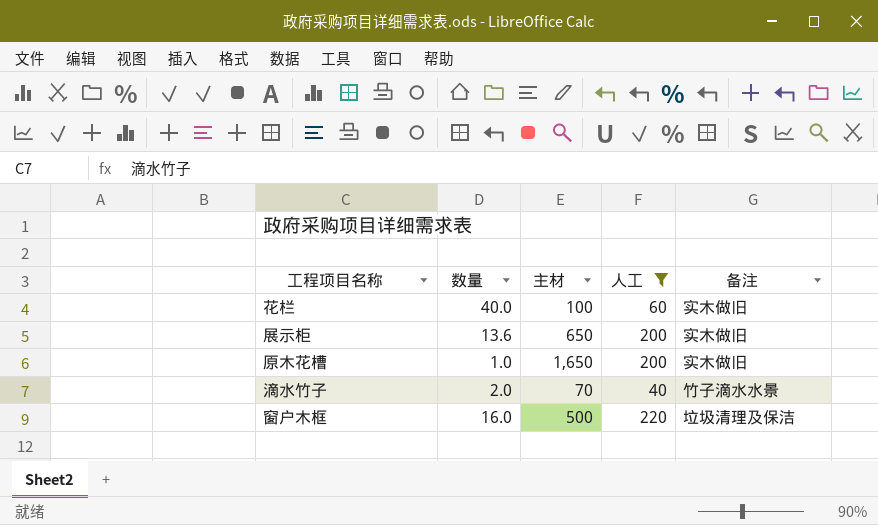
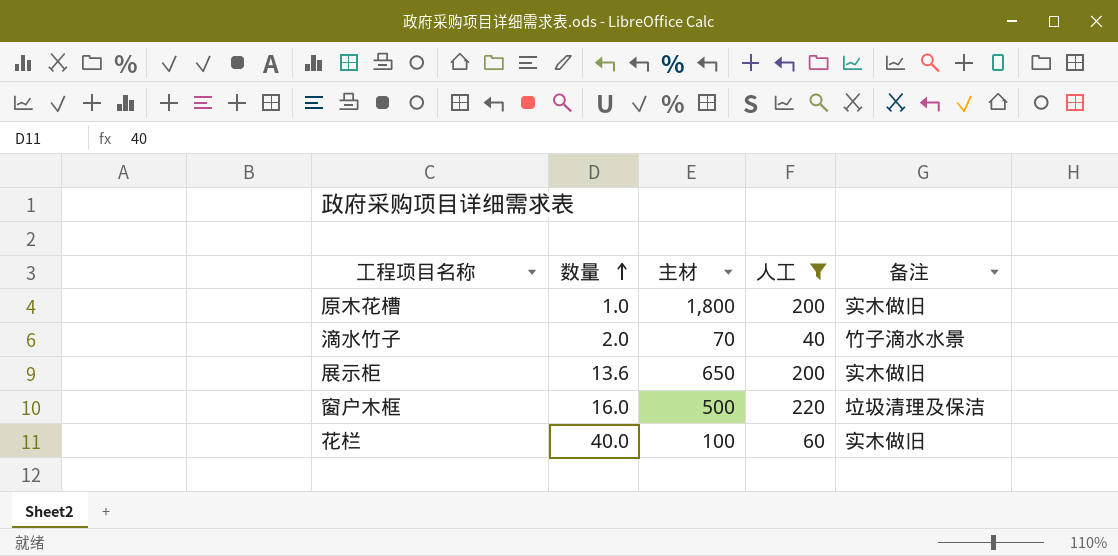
row order: none -> 数量 ascending
原木花槽 | 主材: 1,650 -> 1,800

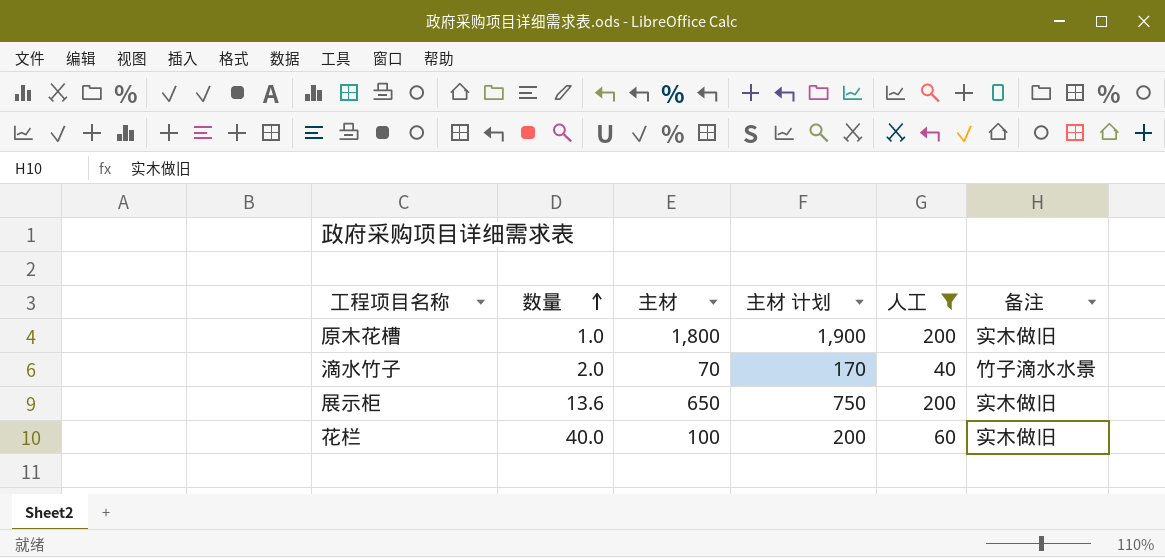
column 主材 计划 | formula: none -> [主材] + 100
row 窗户木框: 16.0 | 500 | 220 | 垃圾清理及保洁 -> none

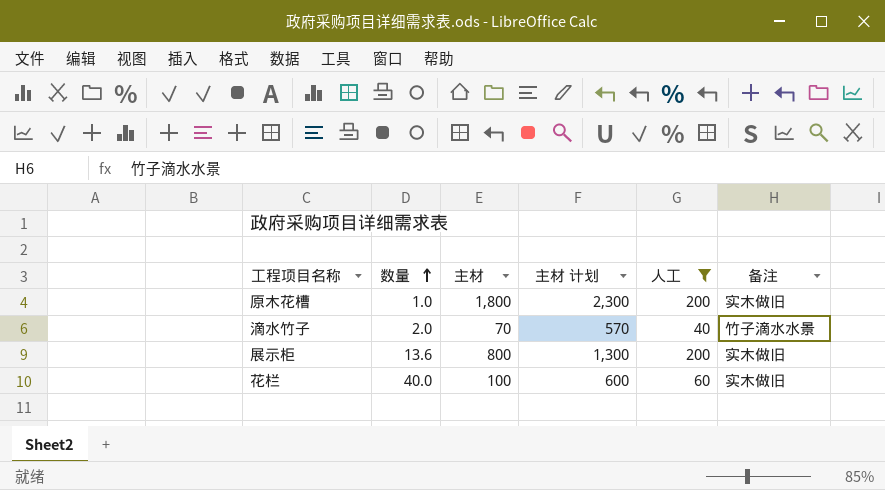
column 主材 计划 | formula: [主材] + 100 -> [主材] + 500
展示柜 | 主材: 650 -> 800

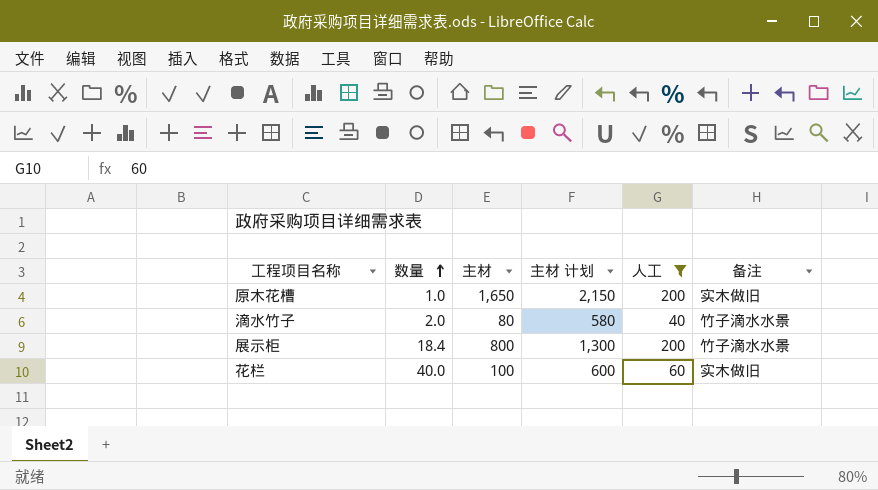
原木花槽 | 主材: 1,800 -> 1,650
原木花槽 | 主材 计划: 2,300 -> 2,150
滴水竹子 | 主材: 70 -> 80
滴水竹子 | 主材 计划: 570 -> 580
展示柜 | 数量: 13.6 -> 18.4
展示柜 | 备注: 实木做旧 -> 竹子滴水水景

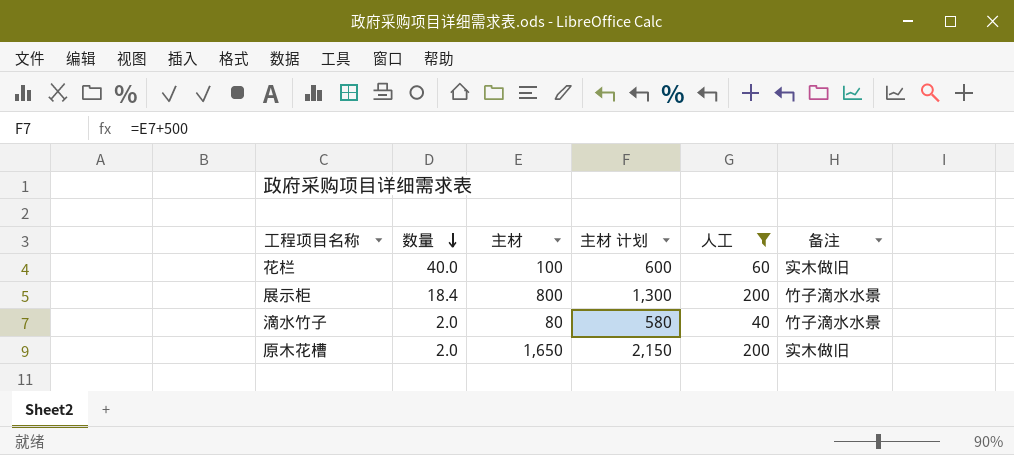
row order: 数量 ascending -> 数量 descending
原木花槽 | 数量: 1.0 -> 2.0

